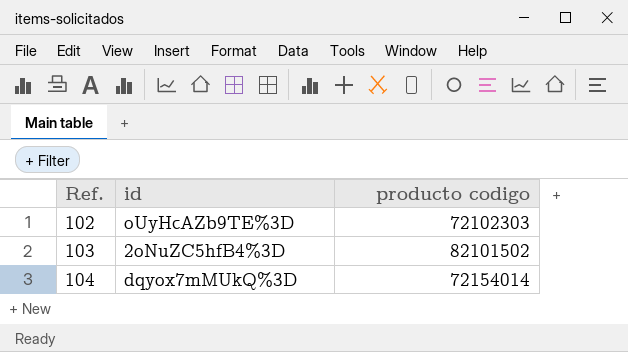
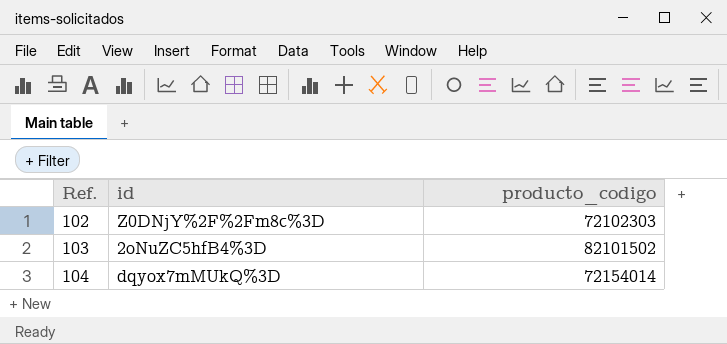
column name: producto codigo -> producto_codigo
102 | id: oUyHcAZb9TE%3D -> Z0DNjY%2F%2Fm8c%3D

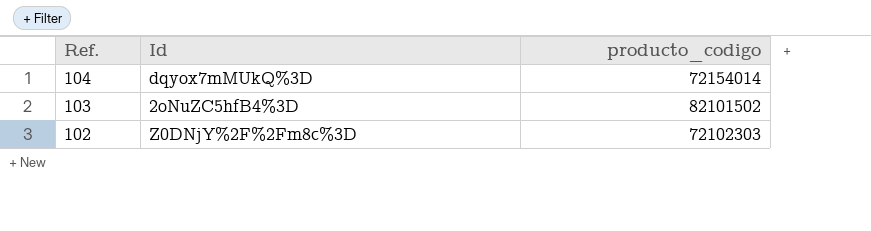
row order: Ref. ascending -> Ref. descending
column name: id -> Id

